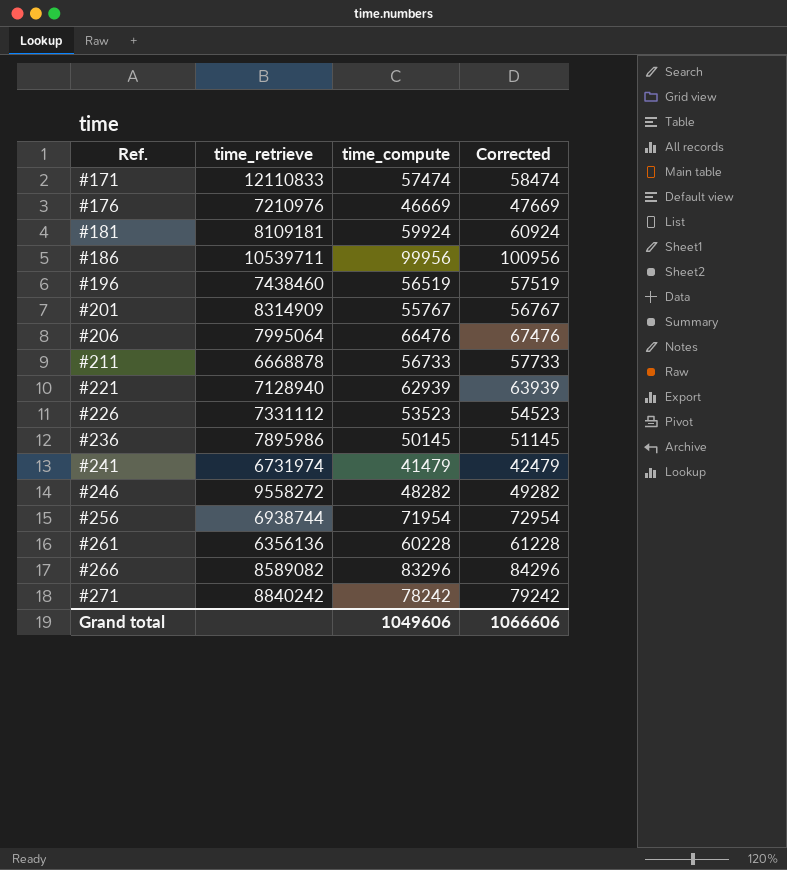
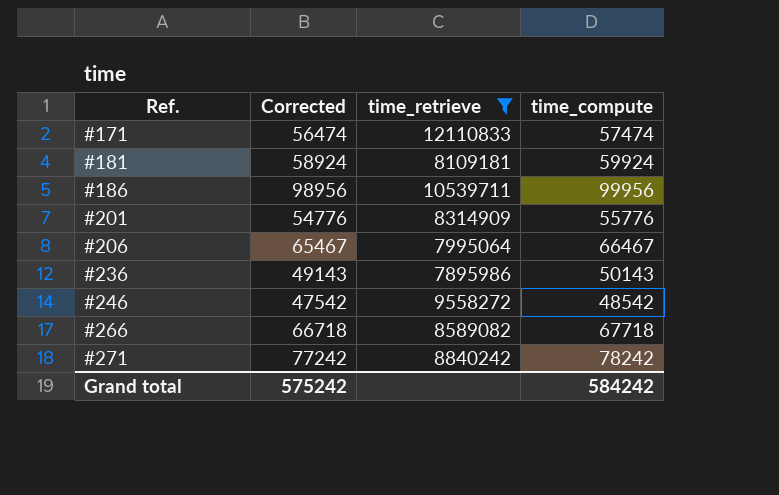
filter: none -> time_retrieve >= 7895986
column Corrected | formula: [time_compute] + 1000 -> [time_compute] - 1000
column Corrected | position: 4 -> 2
#201 | time_compute: 55767 -> 55776
#206 | time_compute: 66476 -> 66467
#236 | time_compute: 50145 -> 50143
#246 | time_compute: 48282 -> 48542
#266 | time_compute: 83296 -> 67718
Grand total | Corrected: 1066606 -> 575242
Grand total | time_compute: 1049606 -> 584242

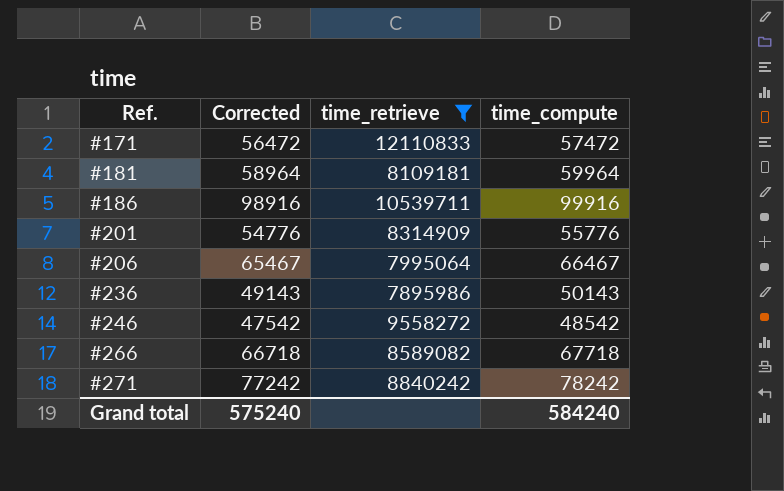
#171 | Corrected: 56474 -> 56472
#171 | time_compute: 57474 -> 57472
#181 | Corrected: 58924 -> 58964
#181 | time_compute: 59924 -> 59964
#186 | Corrected: 98956 -> 98916
#186 | time_compute: 99956 -> 99916
Grand total | Corrected: 575242 -> 575240
Grand total | time_compute: 584242 -> 584240

